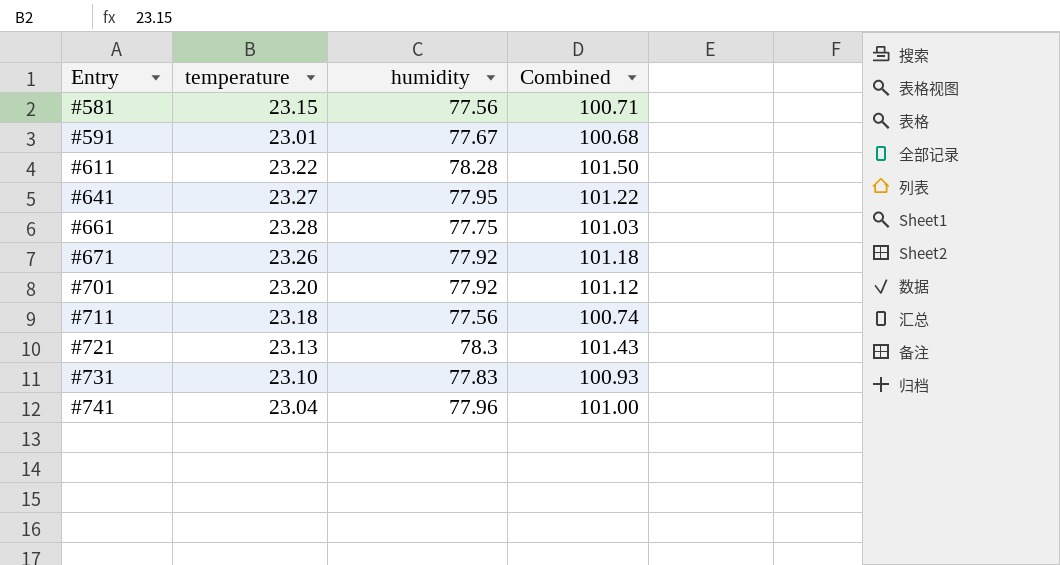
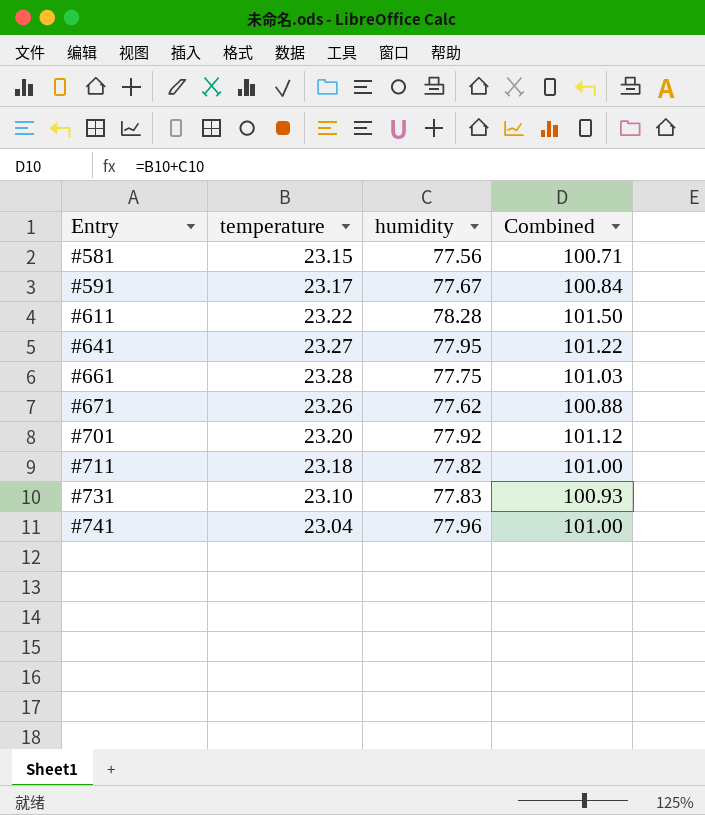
row #721: 23.13 | 78.3 | 101.43 -> none
#591 | temperature: 23.01 -> 23.17
#591 | Combined: 100.68 -> 100.84
#671 | humidity: 77.92 -> 77.62
#671 | Combined: 101.18 -> 100.88
#711 | humidity: 77.56 -> 77.82
#711 | Combined: 100.74 -> 101.00

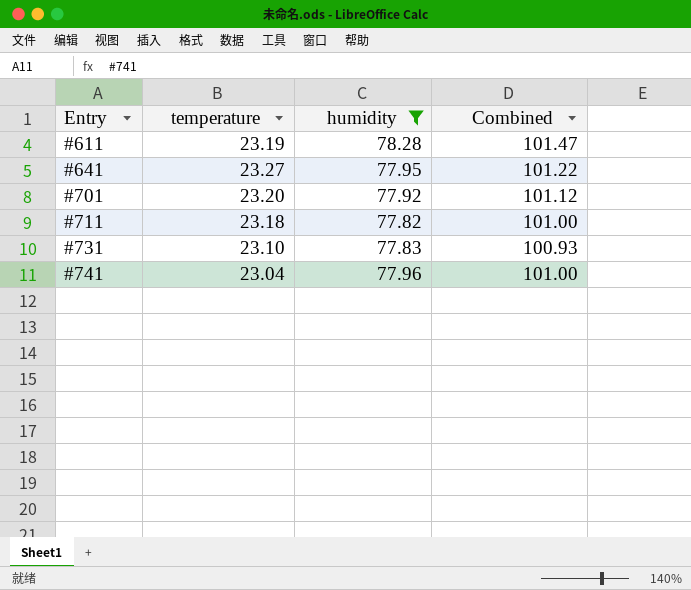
filter: none -> humidity >= 77.82
#611 | temperature: 23.22 -> 23.19
#611 | Combined: 101.50 -> 101.47

